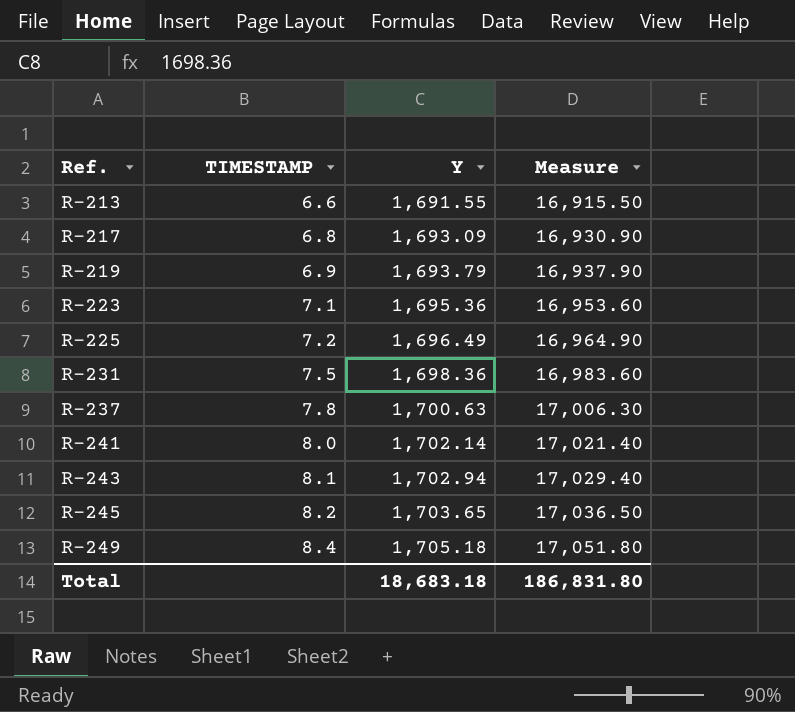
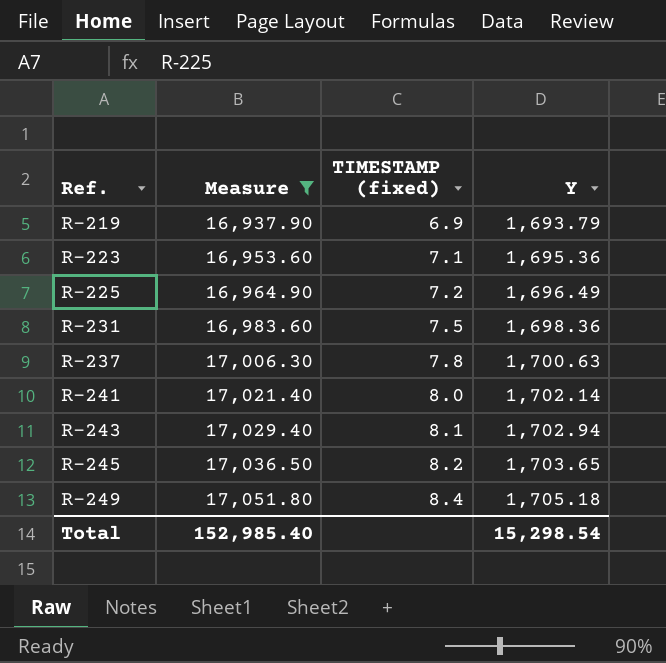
filter: none -> Measure >= 16,937.90
column Measure | position: 4 -> 2
column name: TIMESTAMP -> TIMESTAMP (fixed)
Total | Measure: 186,831.80 -> 152,985.40
Total | Y: 18,683.18 -> 15,298.54

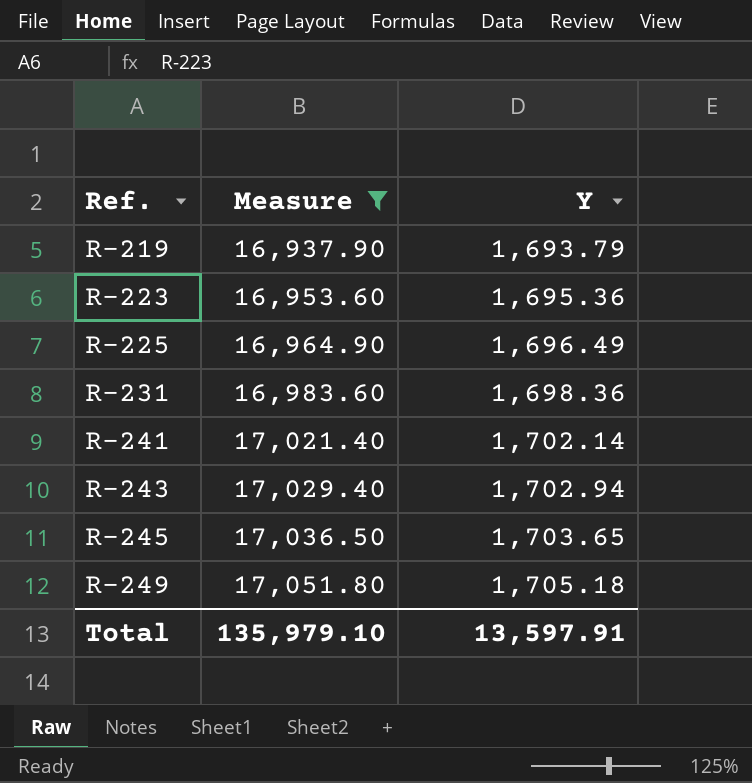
column TIMESTAMP (fixed) | position: 3 -> none
row R-237: 17,006.30 | 7.8 | 1,700.63 -> none
Total | Measure: 152,985.40 -> 135,979.10
Total | Y: 15,298.54 -> 13,597.91

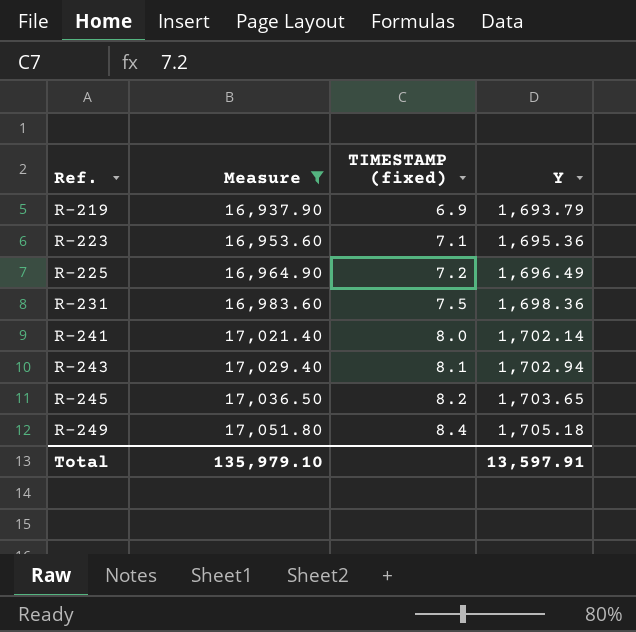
column TIMESTAMP (fixed) | position: none -> 3

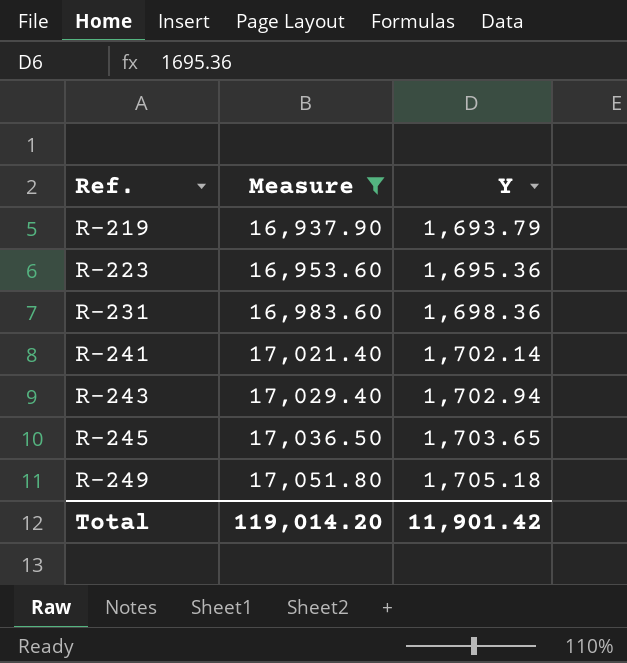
column TIMESTAMP (fixed) | position: 3 -> none
row R-225: 16,964.90 | 7.2 | 1,696.49 -> none
Total | Measure: 135,979.10 -> 119,014.20
Total | Y: 13,597.91 -> 11,901.42

